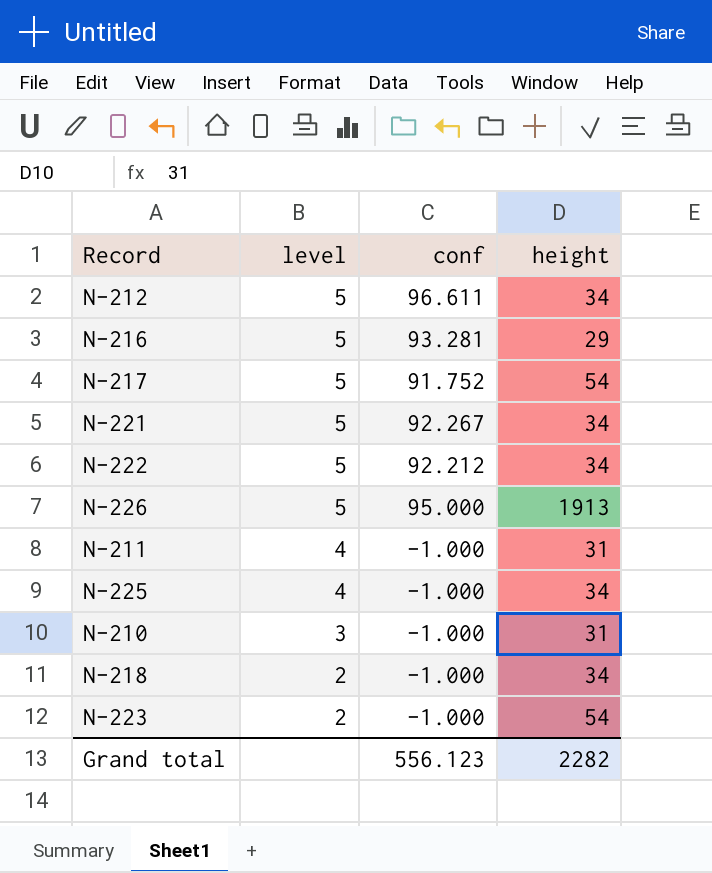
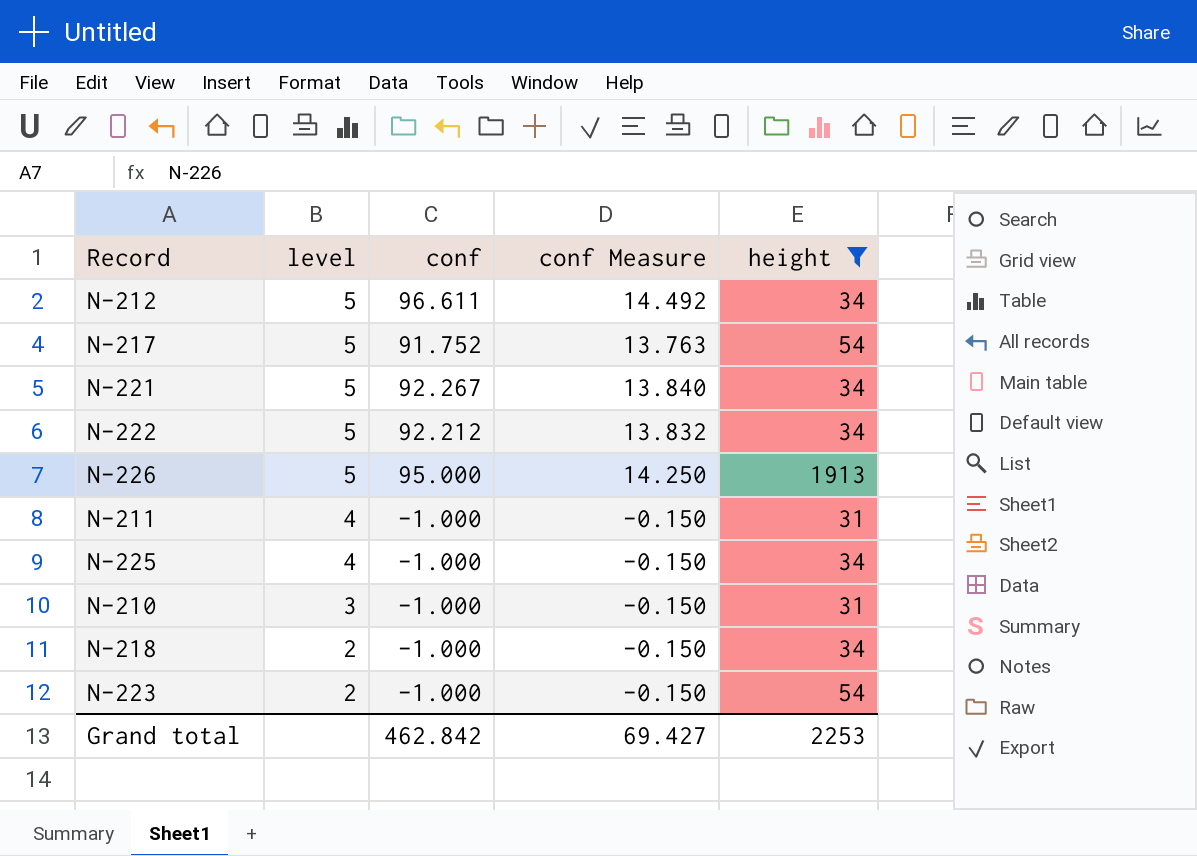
filter: none -> height != 29
column conf Measure | formula: none -> [conf] * 0.15
Grand total | conf: 556.123 -> 462.842
Grand total | height: 2282 -> 2253

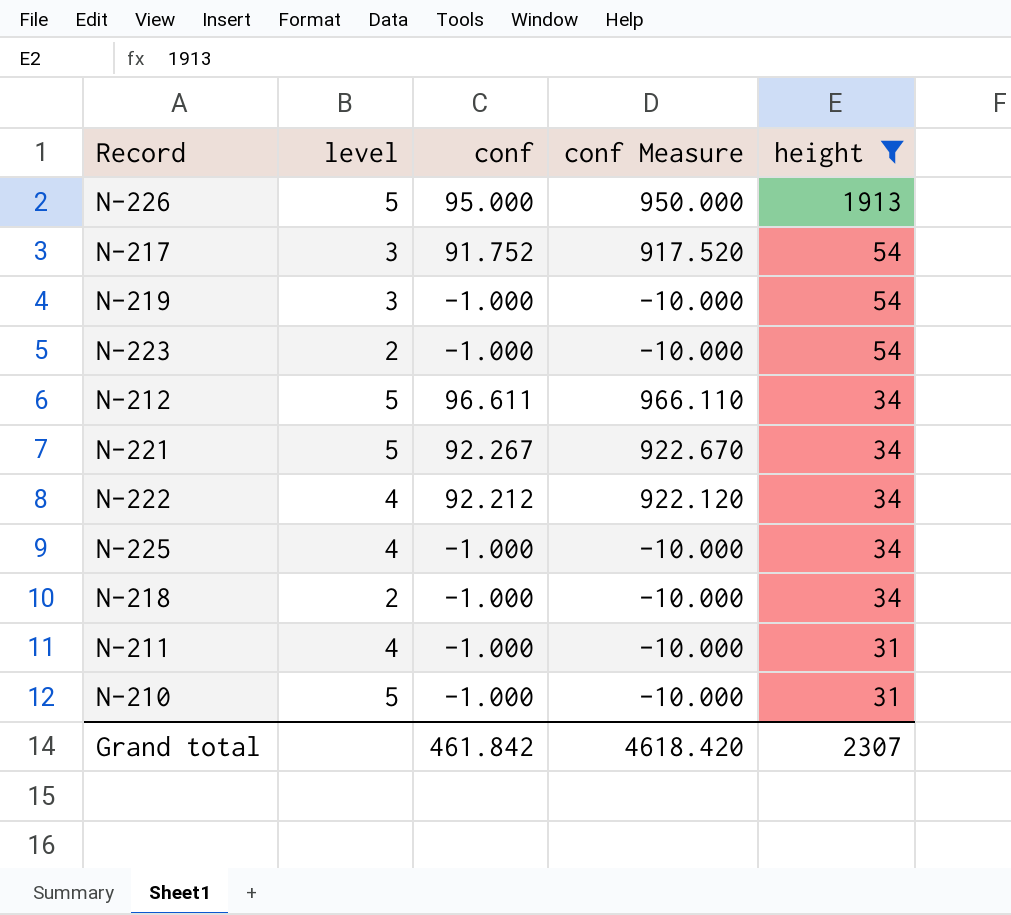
row order: level descending -> height descending
column conf Measure | formula: [conf] * 0.15 -> [conf] * 10
N-217 | level: 5 -> 3
row N-219: none -> 3 | -1.000 | -10.000 | 54
N-222 | level: 5 -> 4
N-210 | level: 3 -> 5
Grand total | conf: 462.842 -> 461.842
Grand total | conf Measure: 69.427 -> 4618.420
Grand total | height: 2253 -> 2307

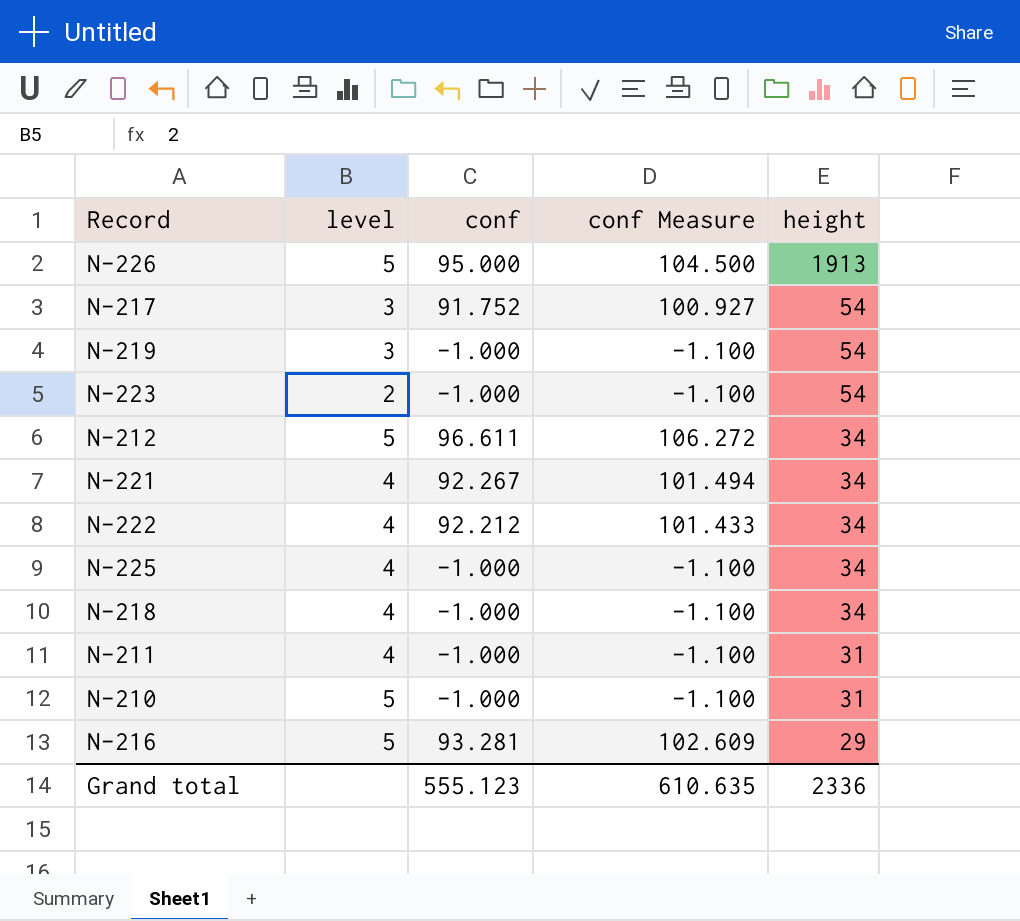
filter: height != 29 -> none
column conf Measure | formula: [conf] * 10 -> [conf] * 1.1
N-221 | level: 5 -> 4
N-218 | level: 2 -> 4
Grand total | conf: 461.842 -> 555.123
Grand total | conf Measure: 4618.420 -> 610.635
Grand total | height: 2307 -> 2336

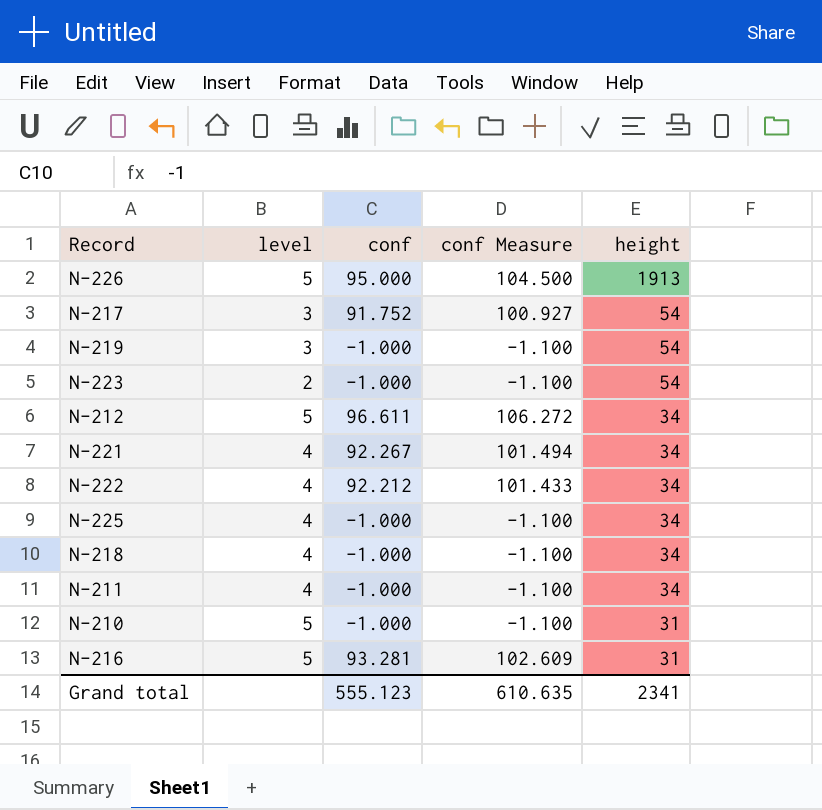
N-211 | height: 31 -> 34
N-216 | height: 29 -> 31
Grand total | height: 2336 -> 2341

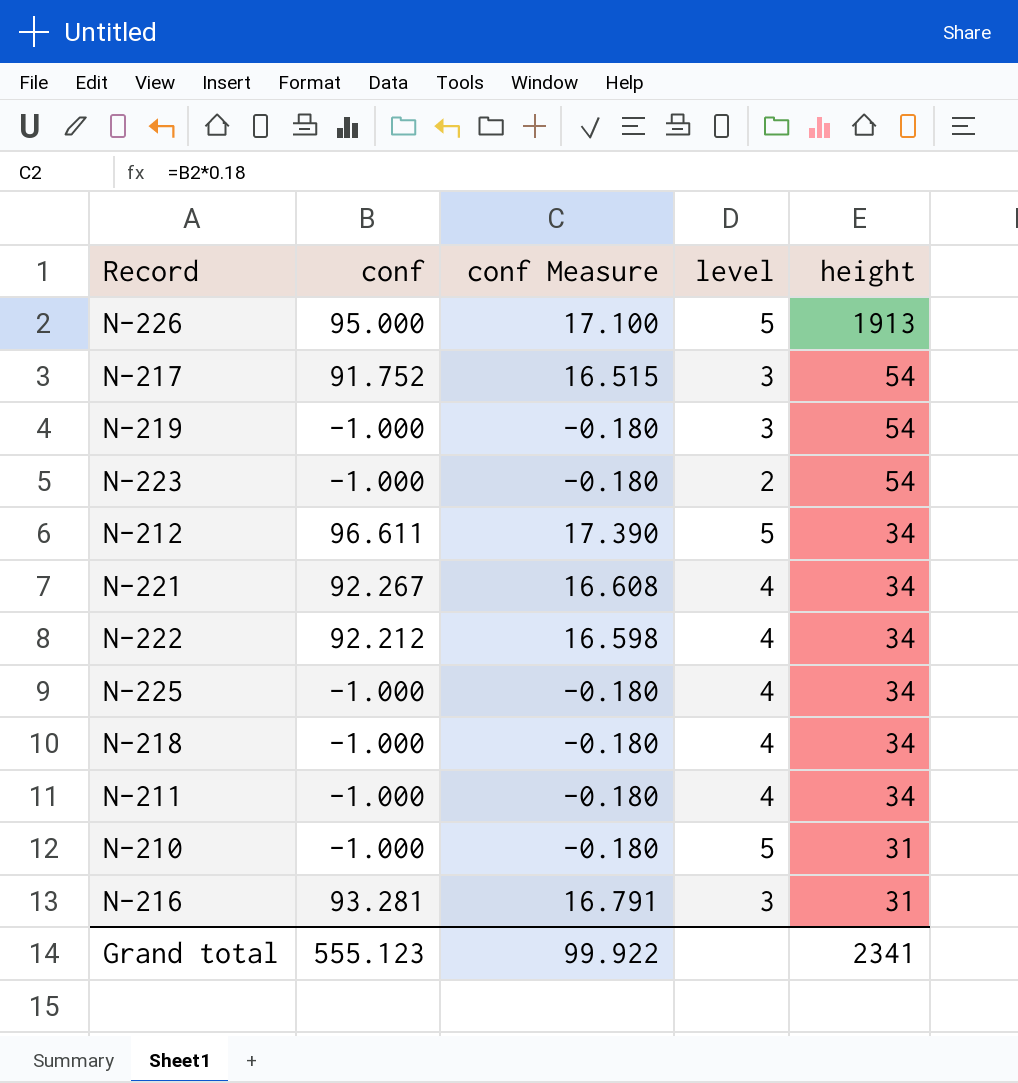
column conf Measure | formula: [conf] * 1.1 -> [conf] * 0.18
column level | position: 2 -> 4
N-216 | level: 5 -> 3
Grand total | conf Measure: 610.635 -> 99.922

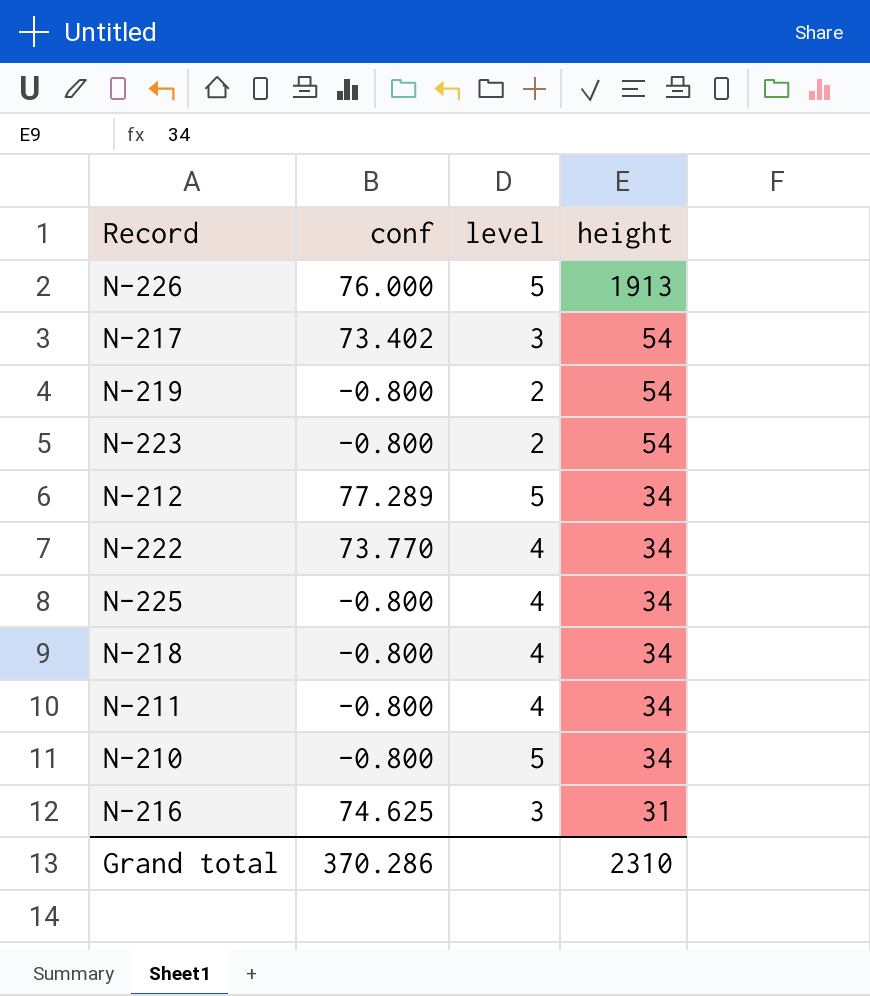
column conf Measure | formula: [conf] * 0.18 -> none
row N-221: 92.267 | 16.608 | 4 | 34 -> none
N-226 | conf: 95.000 -> 76.000
N-217 | conf: 91.752 -> 73.402
N-219 | conf: -1.000 -> -0.800
N-219 | level: 3 -> 2
N-223 | conf: -1.000 -> -0.800
N-212 | conf: 96.611 -> 77.289
N-222 | conf: 92.212 -> 73.770
N-225 | conf: -1.000 -> -0.800
N-218 | conf: -1.000 -> -0.800
N-211 | conf: -1.000 -> -0.800
N-210 | conf: -1.000 -> -0.800
N-210 | height: 31 -> 34
N-216 | conf: 93.281 -> 74.625
Grand total | conf: 555.123 -> 370.286
Grand total | height: 2341 -> 2310

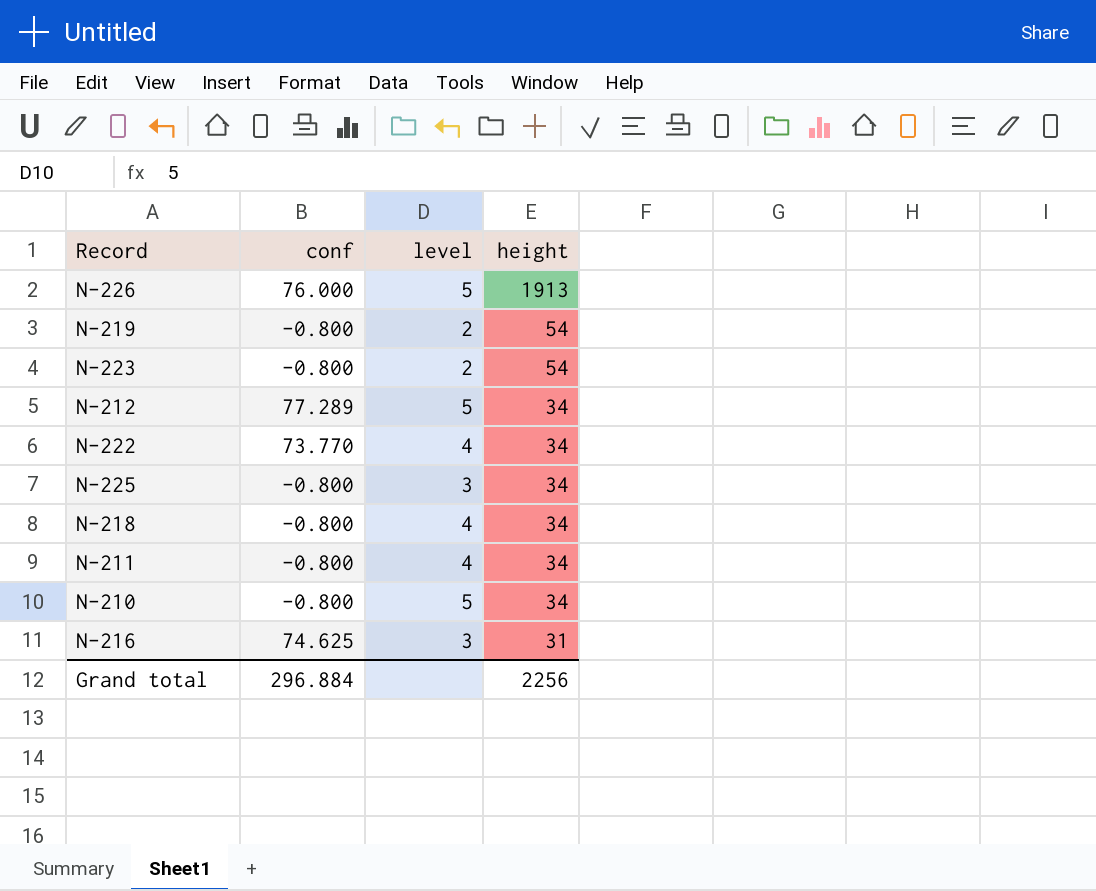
row N-217: 73.402 | 3 | 54 -> none
N-225 | level: 4 -> 3
Grand total | conf: 370.286 -> 296.884
Grand total | height: 2310 -> 2256

